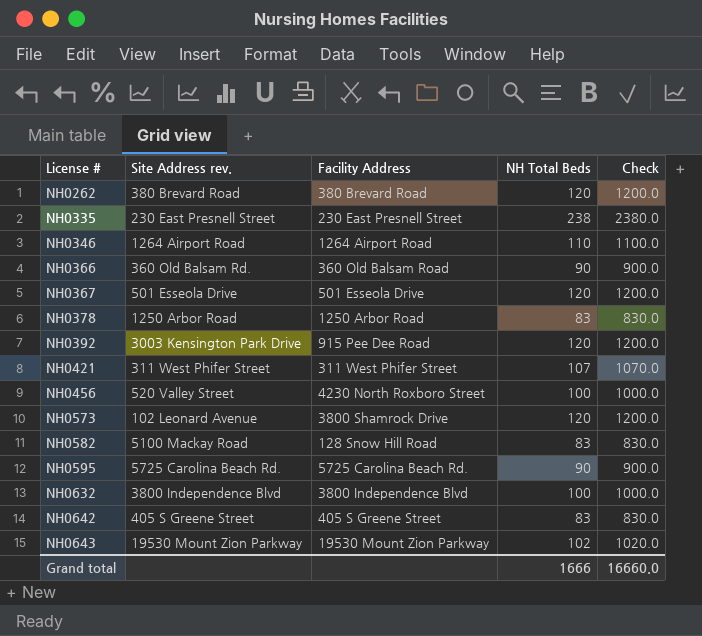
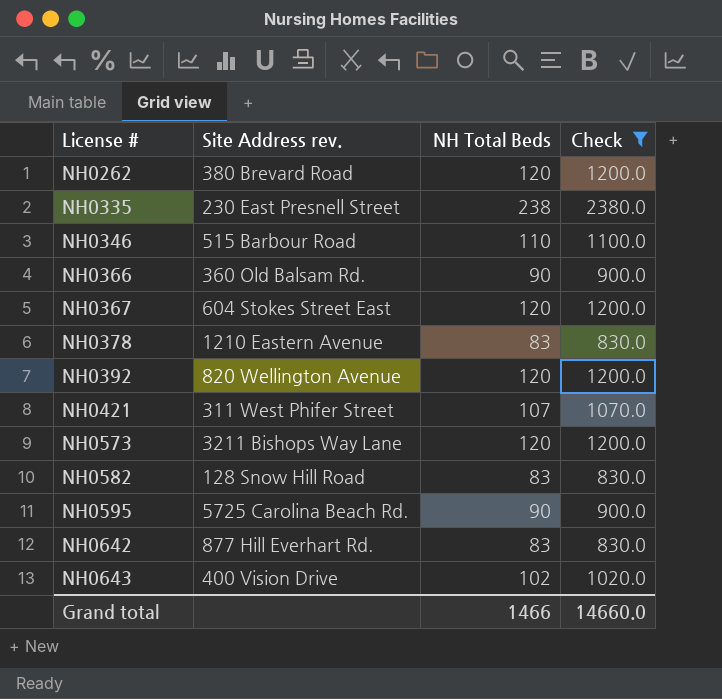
filter: none -> Check != 1000.0
column Facility Address | position: 3 -> none
NH0346 | Site Address rev.: 1264 Airport Road -> 515 Barbour Road
NH0367 | Site Address rev.: 501 Esseola Drive -> 604 Stokes Street East
NH0378 | Site Address rev.: 1250 Arbor Road -> 1210 Eastern Avenue
NH0392 | Site Address rev.: 3003 Kensington Park Drive -> 820 Wellington Avenue
NH0573 | Site Address rev.: 102 Leonard Avenue -> 3211 Bishops Way Lane
NH0582 | Site Address rev.: 5100 Mackay Road -> 128 Snow Hill Road
NH0642 | Site Address rev.: 405 S Greene Street -> 877 Hill Everhart Rd.
NH0643 | Site Address rev.: 19530 Mount Zion Parkway -> 400 Vision Drive
Grand total | NH Total Beds: 1666 -> 1466
Grand total | Check: 16660.0 -> 14660.0

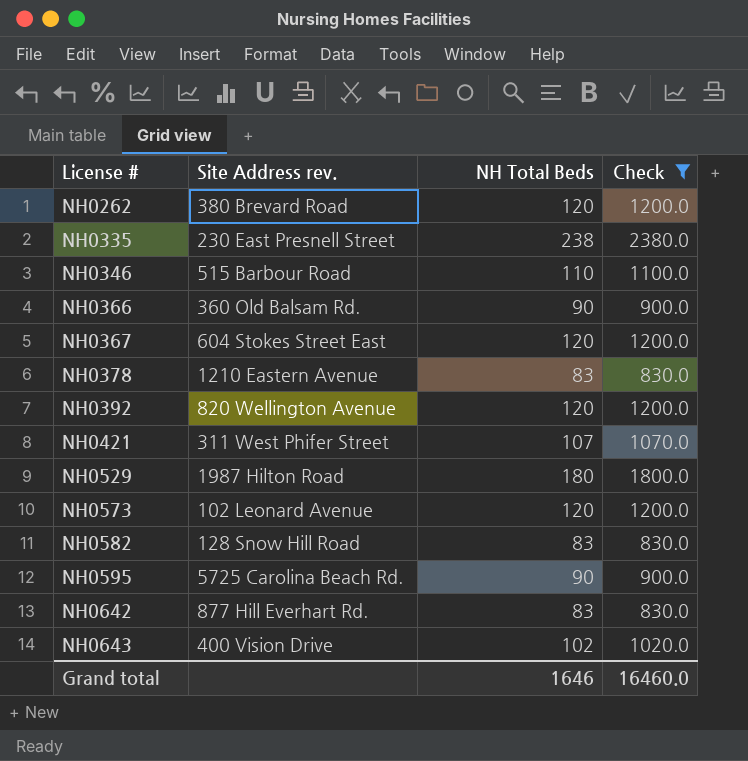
row NH0529: none -> 1987 Hilton Road | 180 | 1800.0
NH0573 | Site Address rev.: 3211 Bishops Way Lane -> 102 Leonard Avenue
Grand total | NH Total Beds: 1466 -> 1646
Grand total | Check: 14660.0 -> 16460.0

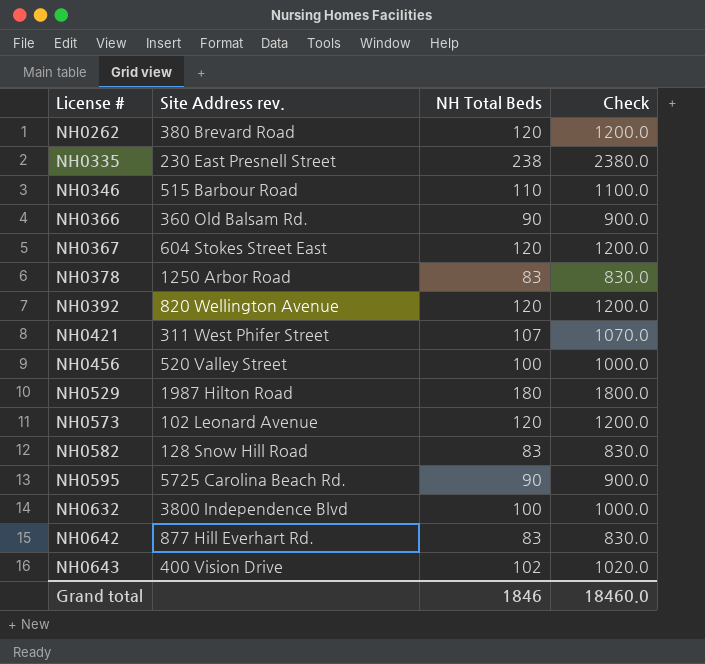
filter: Check != 1000.0 -> none
NH0378 | Site Address rev.: 1210 Eastern Avenue -> 1250 Arbor Road
Grand total | NH Total Beds: 1646 -> 1846
Grand total | Check: 16460.0 -> 18460.0

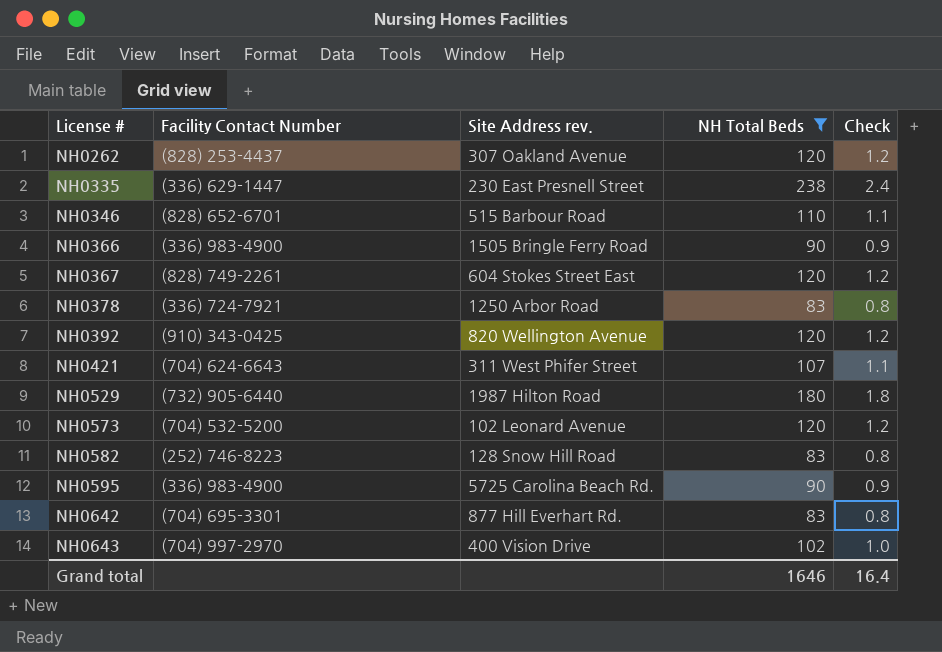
filter: none -> NH Total Beds != 100
column Facility Contact Number | position: none -> 2
column Check | formula: [NH Total Beds] * 10 -> [NH Total Beds] * 0.01
NH0262 | Site Address rev.: 380 Brevard Road -> 307 Oakland Avenue
NH0366 | Site Address rev.: 360 Old Balsam Rd. -> 1505 Bringle Ferry Road
Grand total | NH Total Beds: 1846 -> 1646
Grand total | Check: 18460.0 -> 16.4

